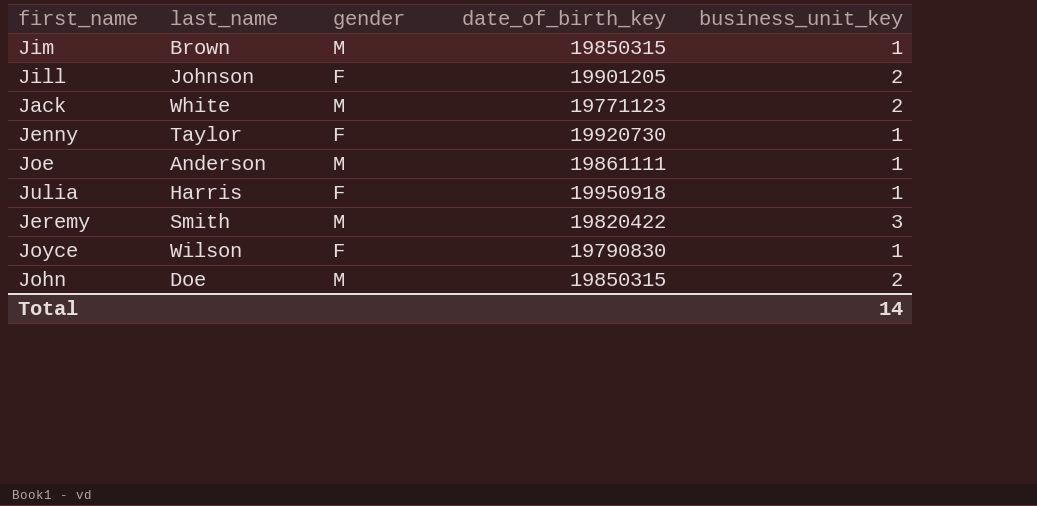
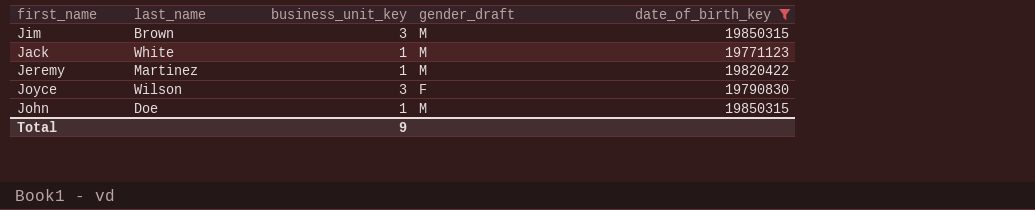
filter: none -> date_of_birth_key <= 19850315
column business_unit_key | position: 5 -> 3
column name: gender -> gender_draft
Jim | business_unit_key: 1 -> 3
Jack | business_unit_key: 2 -> 1
Jeremy | last_name: Smith -> Martinez
Jeremy | business_unit_key: 3 -> 1
Joyce | business_unit_key: 1 -> 3
John | business_unit_key: 2 -> 1
Total | business_unit_key: 14 -> 9

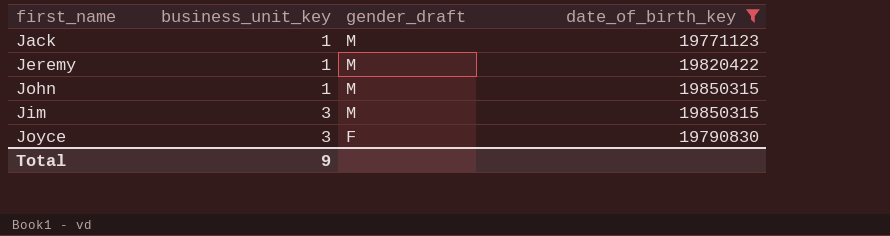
row order: none -> business_unit_key ascending
column last_name | position: 2 -> none

